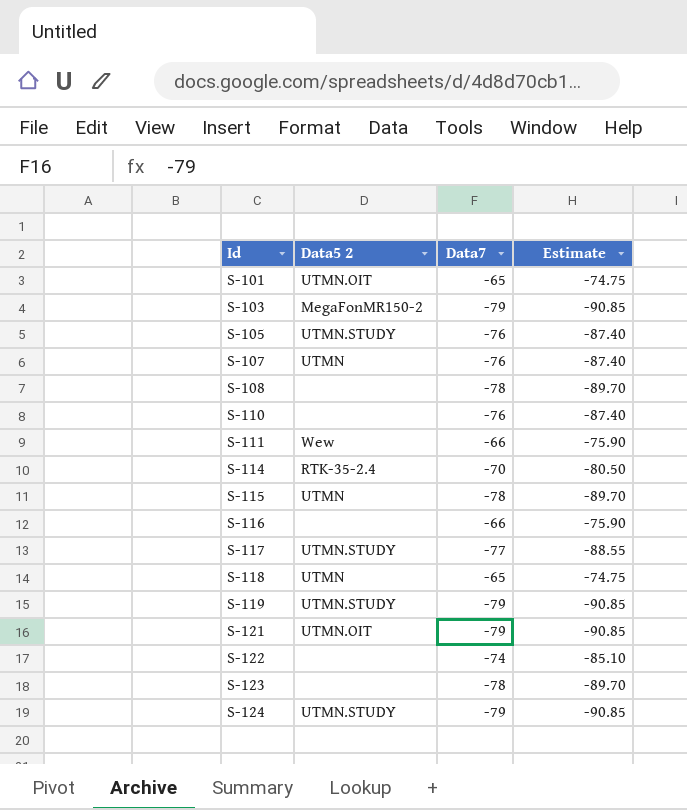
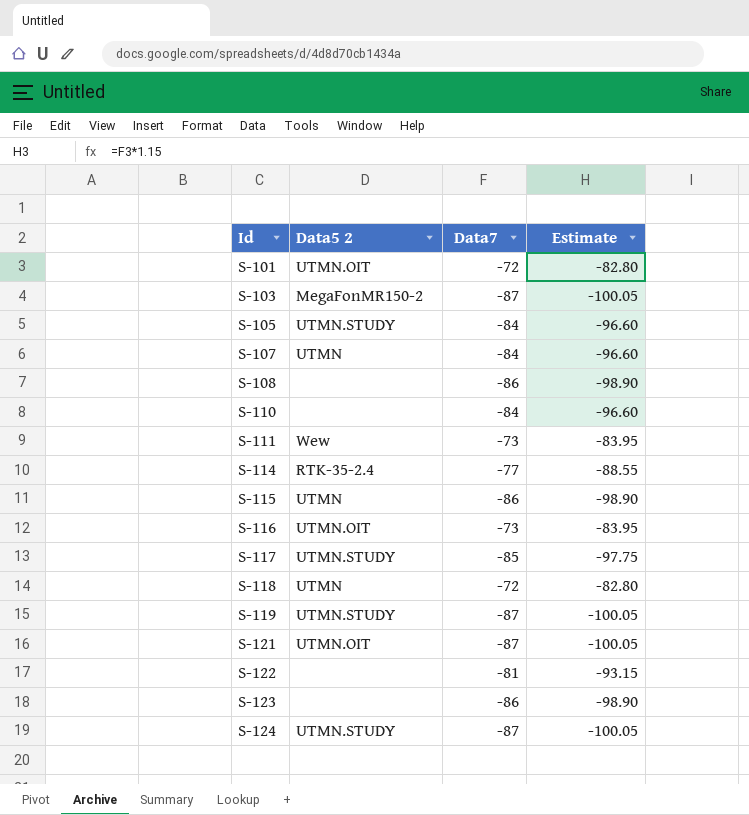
S-101 | Data7: -65 -> -72
S-101 | Estimate: -74.75 -> -82.80
S-103 | Data7: -79 -> -87
S-103 | Estimate: -90.85 -> -100.05
S-105 | Data7: -76 -> -84
S-105 | Estimate: -87.40 -> -96.60
S-107 | Data7: -76 -> -84
S-107 | Estimate: -87.40 -> -96.60
S-108 | Data7: -78 -> -86
S-108 | Estimate: -89.70 -> -98.90
S-110 | Data7: -76 -> -84
S-110 | Estimate: -87.40 -> -96.60
S-111 | Data7: -66 -> -73
S-111 | Estimate: -75.90 -> -83.95
S-114 | Data7: -70 -> -77
S-114 | Estimate: -80.50 -> -88.55
S-115 | Data7: -78 -> -86
S-115 | Estimate: -89.70 -> -98.90
S-116 | Data5 2: none -> UTMN.OIT
S-116 | Data7: -66 -> -73
S-116 | Estimate: -75.90 -> -83.95
S-117 | Data7: -77 -> -85
S-117 | Estimate: -88.55 -> -97.75
S-118 | Data7: -65 -> -72
S-118 | Estimate: -74.75 -> -82.80
S-119 | Data7: -79 -> -87
S-119 | Estimate: -90.85 -> -100.05
S-121 | Data7: -79 -> -87
S-121 | Estimate: -90.85 -> -100.05
S-122 | Data7: -74 -> -81
S-122 | Estimate: -85.10 -> -93.15
S-123 | Data7: -78 -> -86
S-123 | Estimate: -89.70 -> -98.90
S-124 | Data7: -79 -> -87
S-124 | Estimate: -90.85 -> -100.05

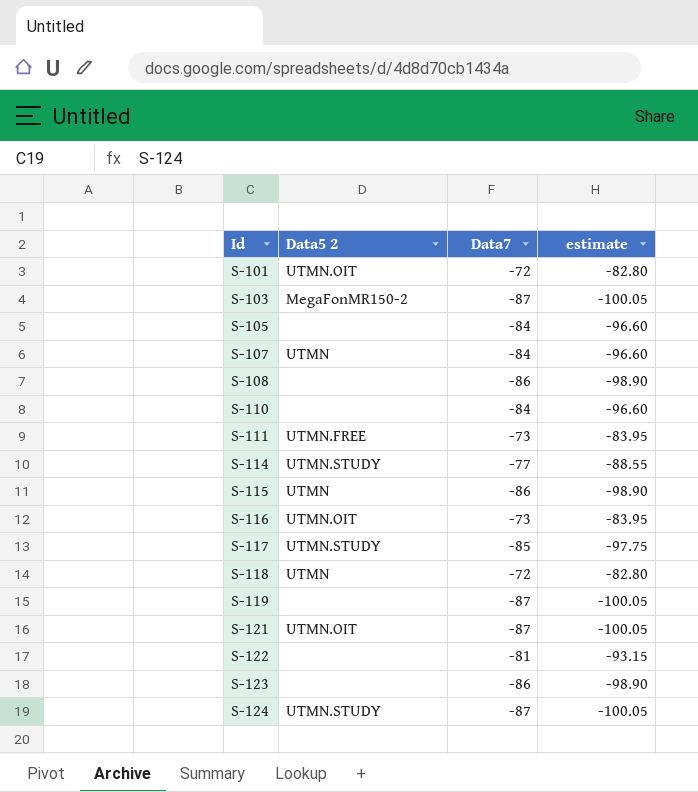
column name: Estimate -> estimate
S-105 | Data5 2: UTMN.STUDY -> none
S-111 | Data5 2: Wew -> UTMN.FREE
S-114 | Data5 2: RTK-35-2.4 -> UTMN.STUDY
S-119 | Data5 2: UTMN.STUDY -> none

